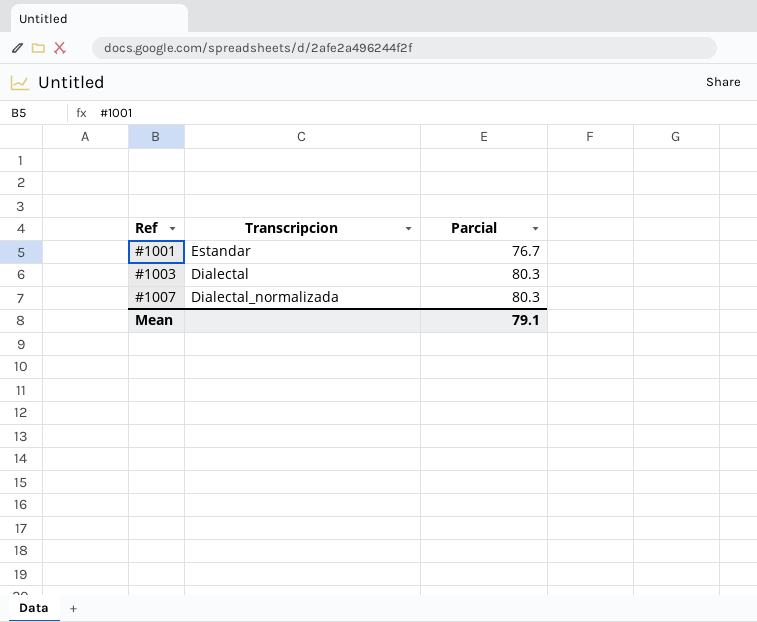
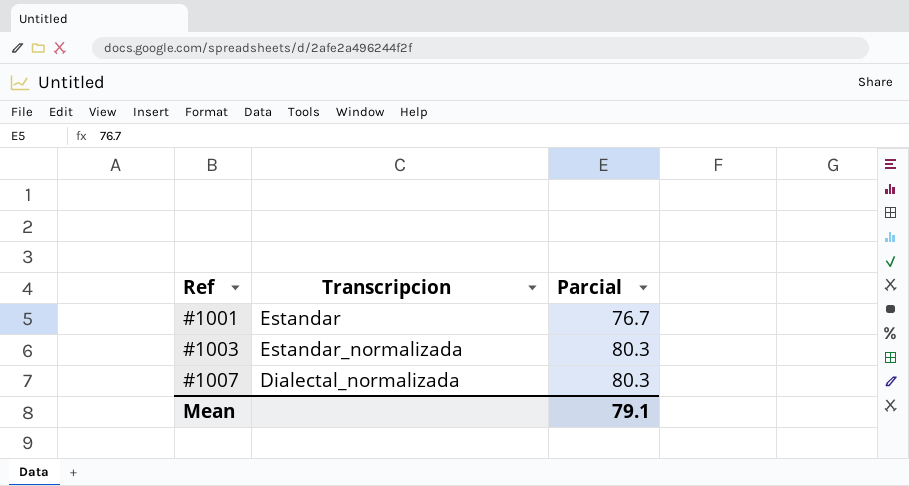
#1003 | Transcripcion: Dialectal -> Estandar_normalizada

